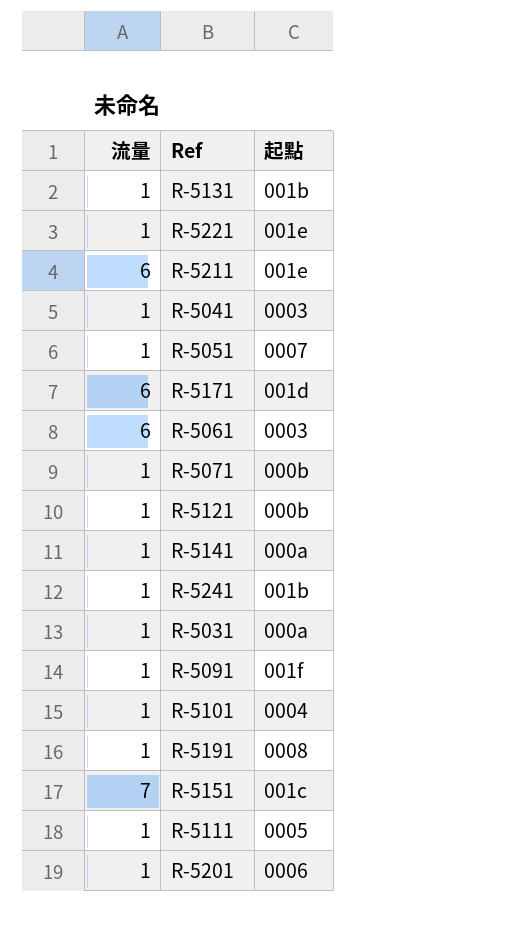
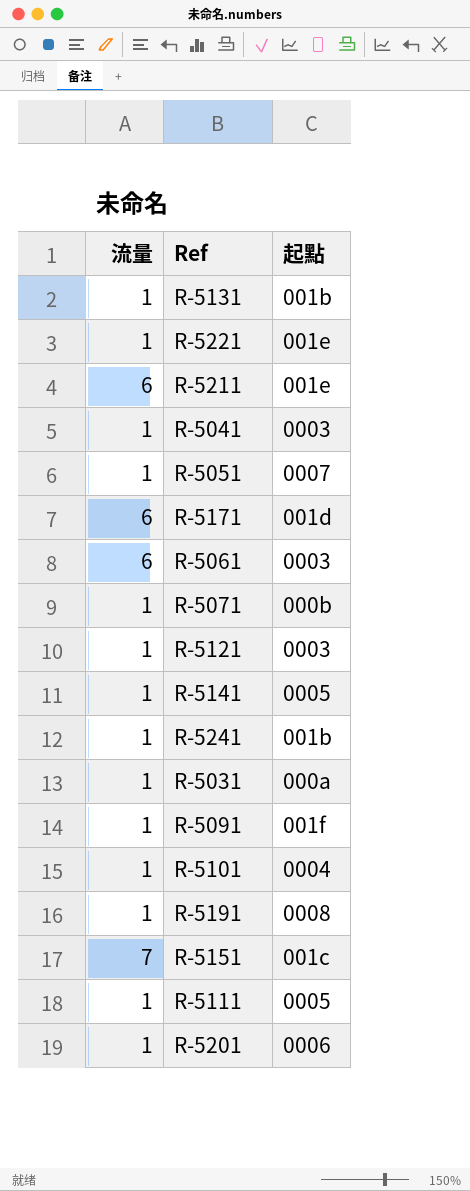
R-5121 | 起點: 000b -> 0003
R-5141 | 起點: 000a -> 0005

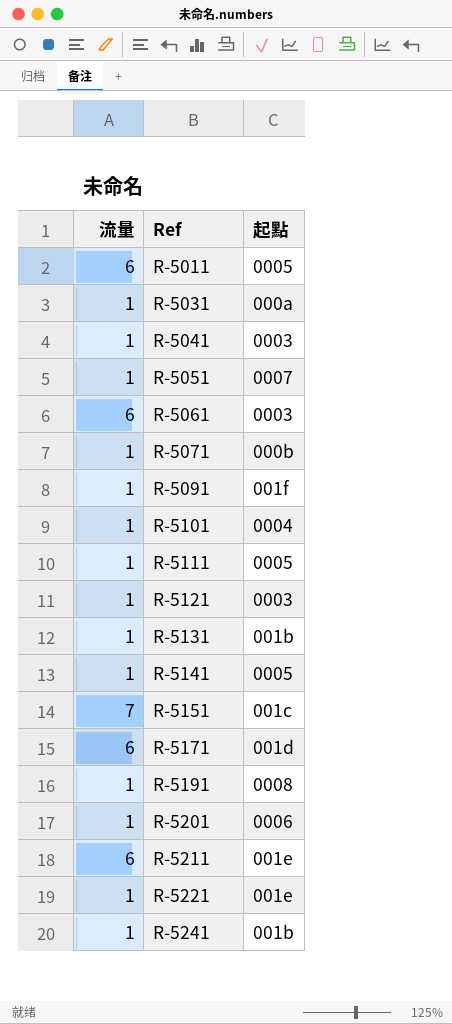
row order: none -> Ref ascending
row R-5011: none -> 6 | 0005

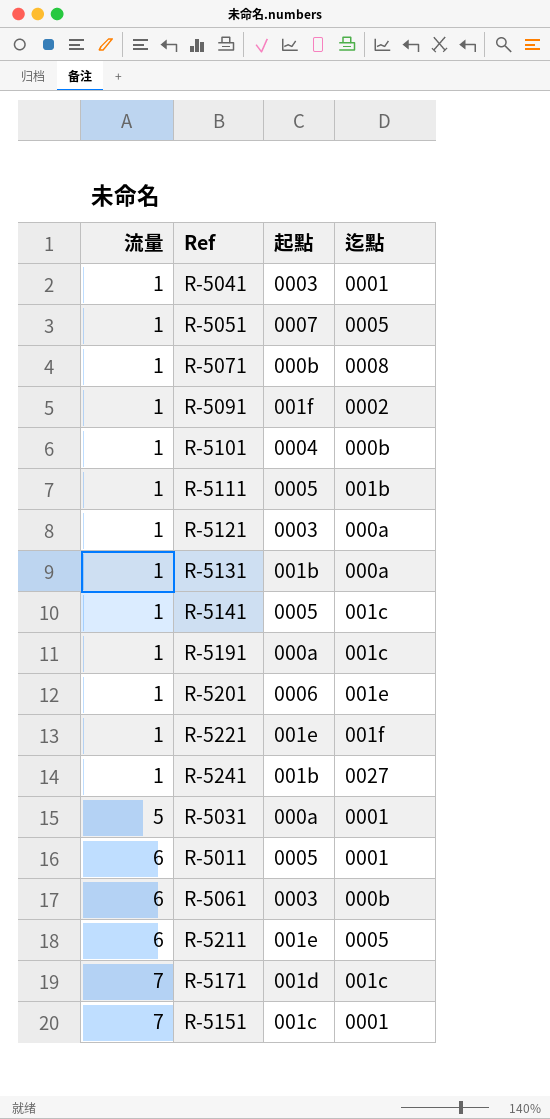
row order: Ref ascending -> 流量 ascending
column 迄點 | position: none -> 4
R-5191 | 起點: 0008 -> 000a
R-5031 | 流量: 1 -> 5
R-5171 | 流量: 6 -> 7

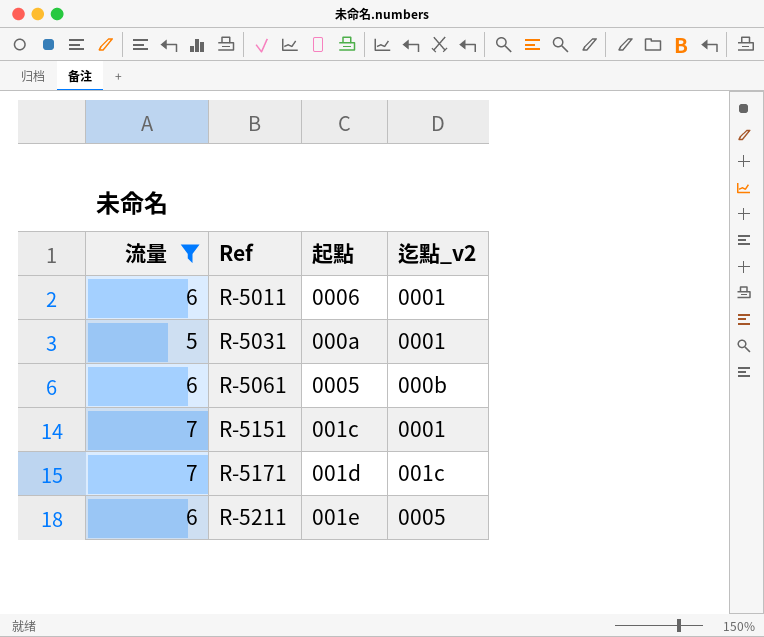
filter: none -> 流量 != 1
row order: 流量 ascending -> Ref ascending
column name: 迄點 -> 迄點_v2
R-5011 | 起點: 0005 -> 0006
R-5061 | 起點: 0003 -> 0005

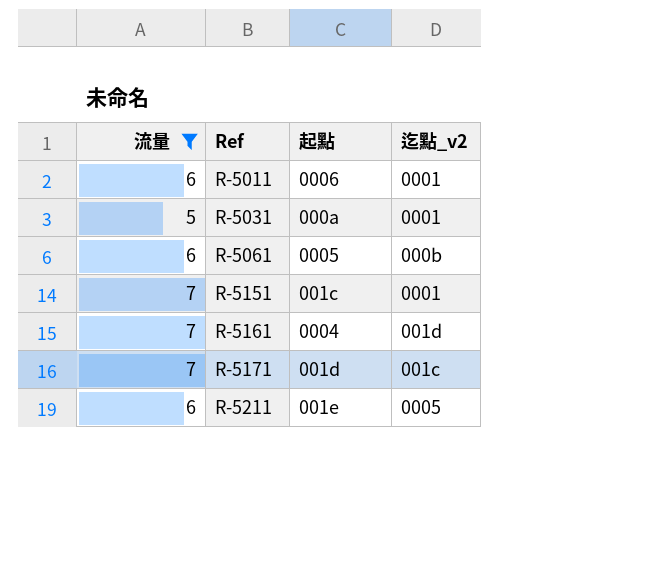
row R-5161: none -> 7 | 0004 | 001d

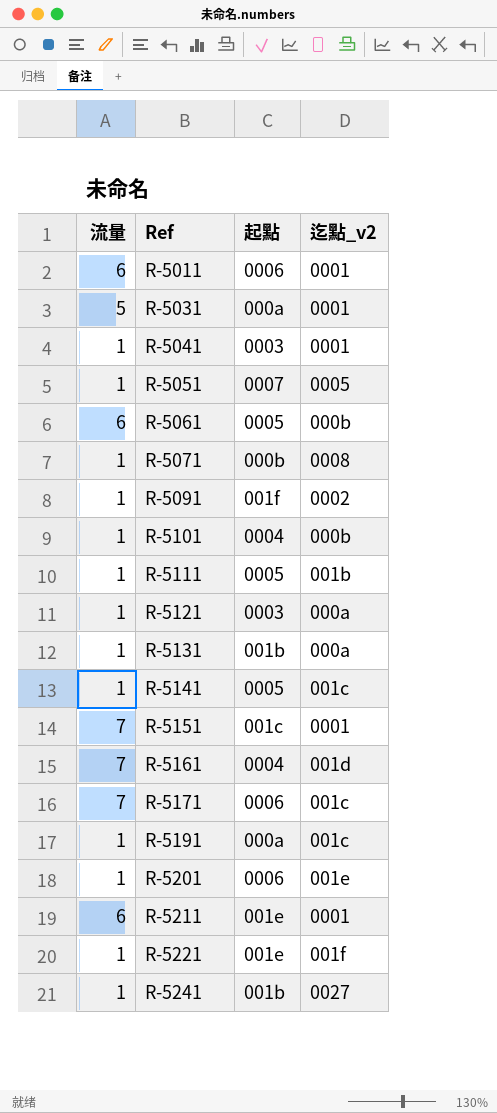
filter: 流量 != 1 -> none
R-5171 | 起點: 001d -> 0006
R-5211 | 迄點_v2: 0005 -> 0001

